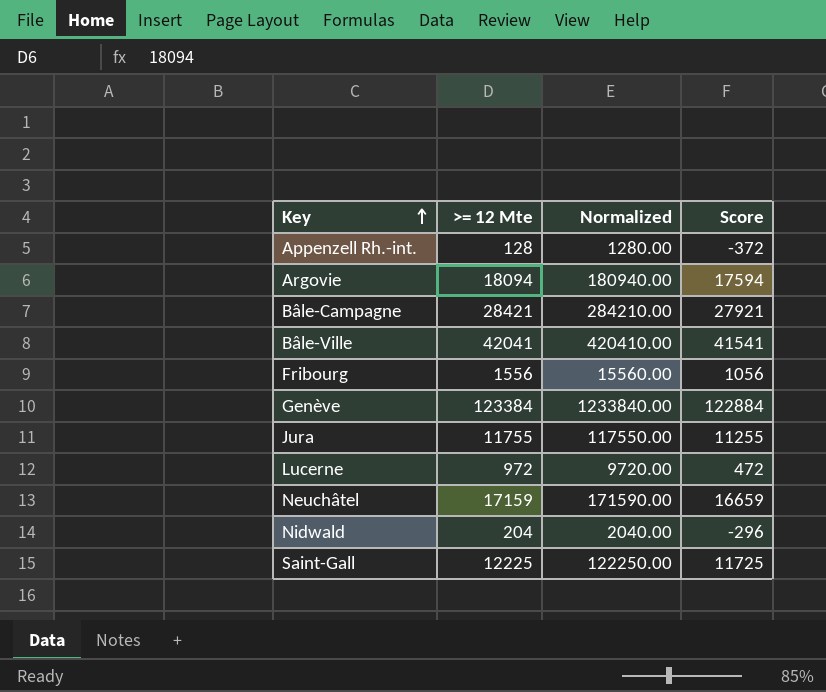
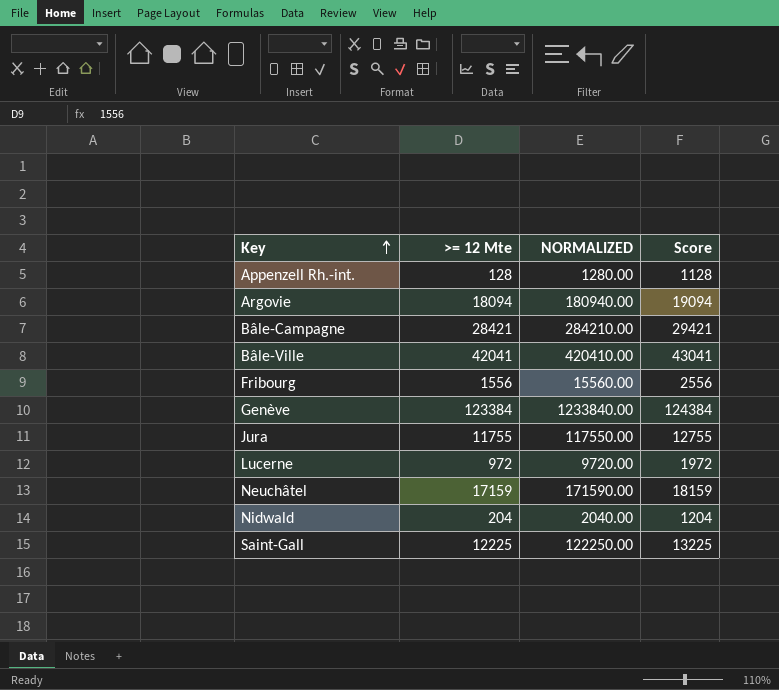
column name: Normalized -> NORMALIZED
column Score | formula: [>= 12 Mte] - 500 -> [>= 12 Mte] + 1000

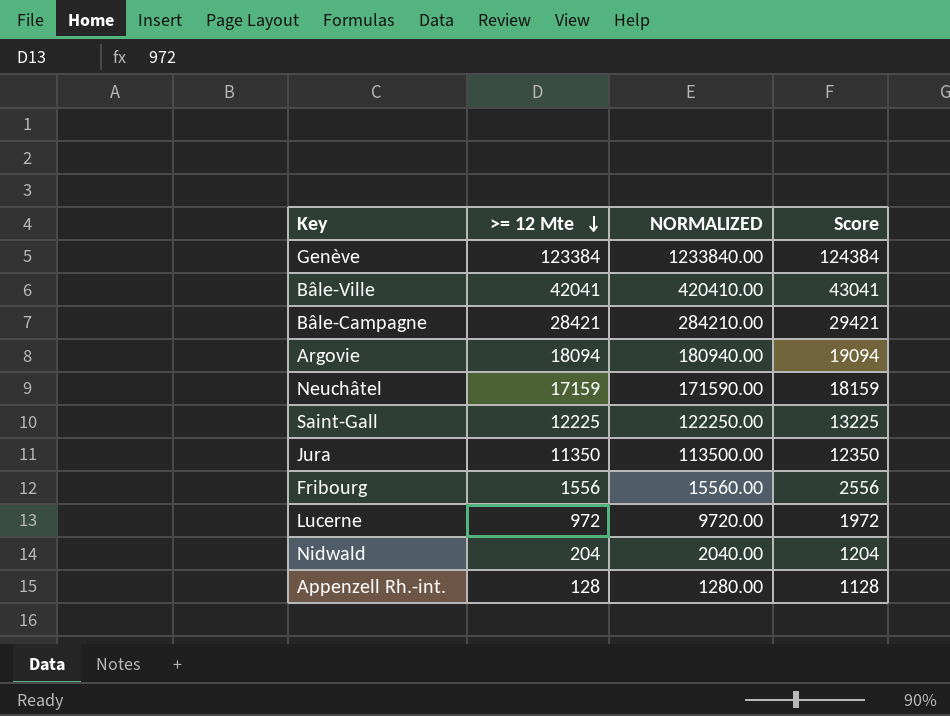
row order: Key ascending -> >= 12 Mte descending
Jura | >= 12 Mte: 11755 -> 11350
Jura | NORMALIZED: 117550.00 -> 113500.00
Jura | Score: 12755 -> 12350

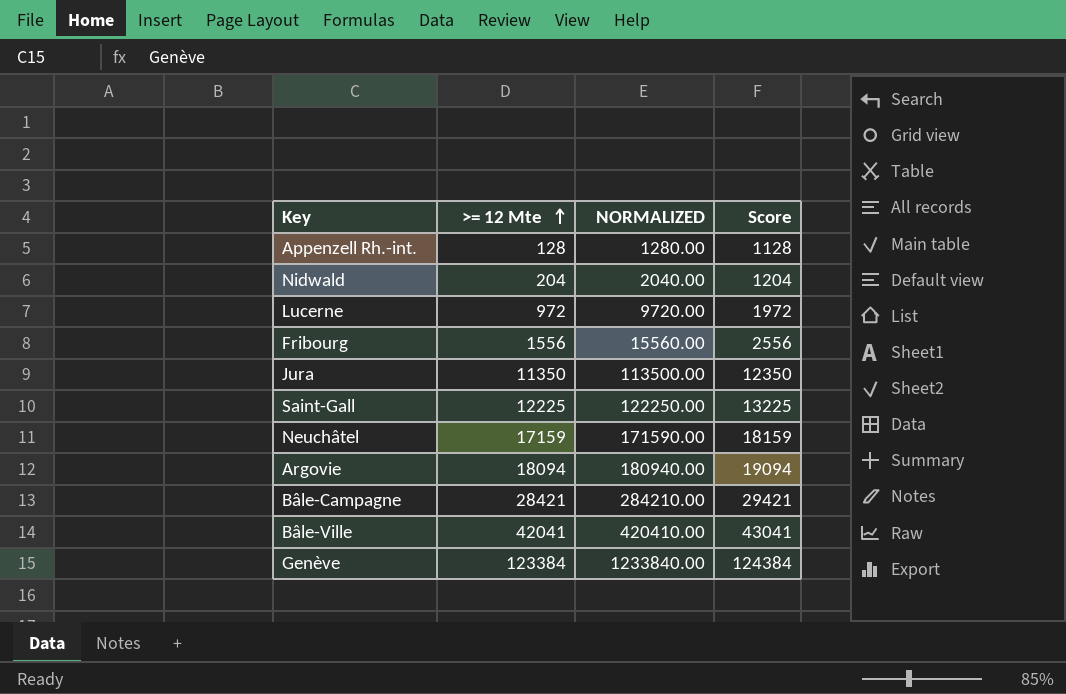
row order: >= 12 Mte descending -> >= 12 Mte ascending

